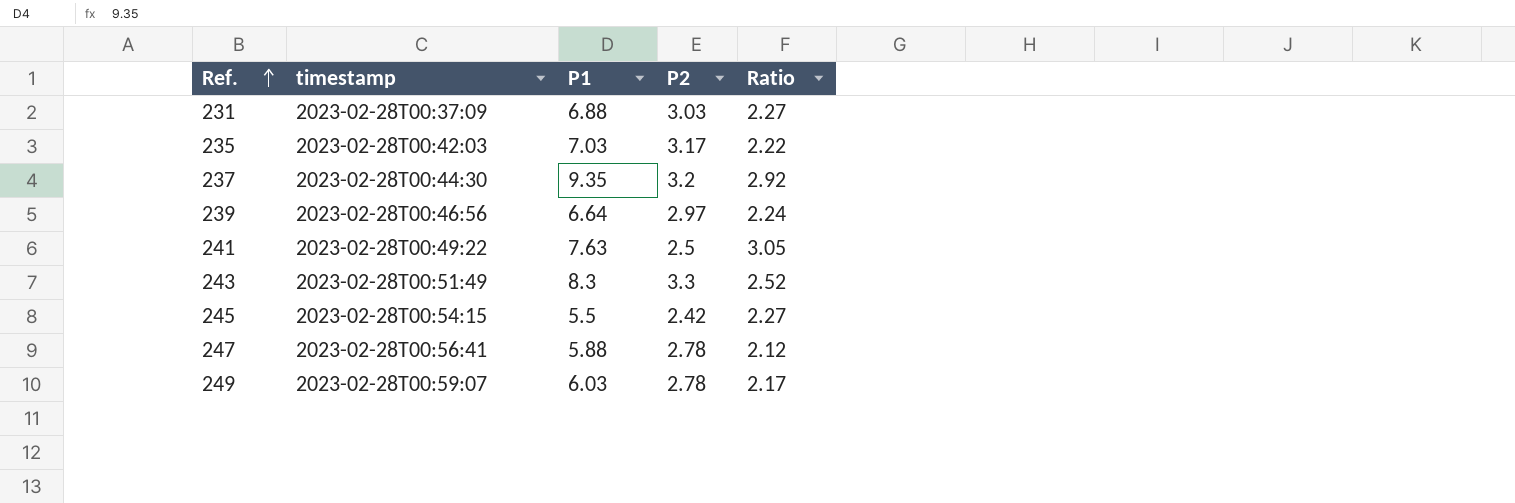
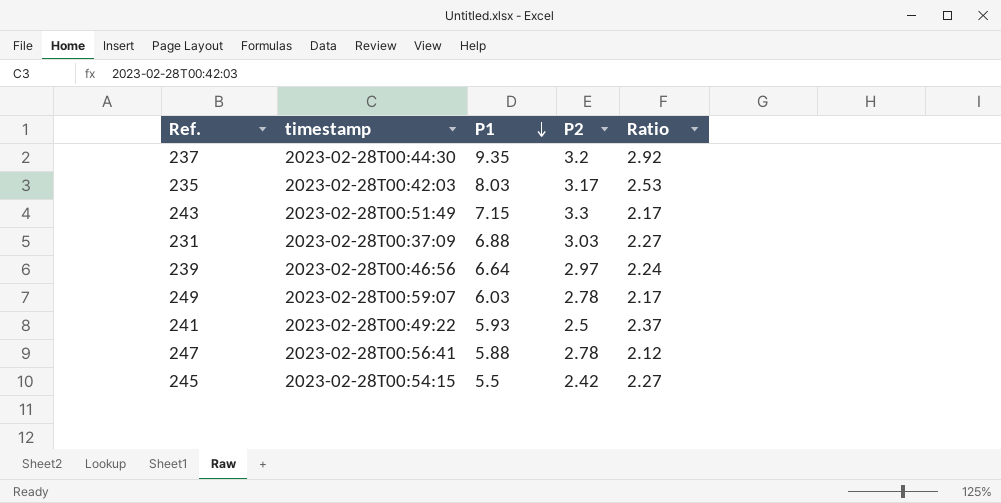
row order: Ref. ascending -> P1 descending
235 | P1: 7.03 -> 8.03
235 | Ratio: 2.22 -> 2.53
243 | P1: 8.3 -> 7.15
243 | Ratio: 2.52 -> 2.17
241 | P1: 7.63 -> 5.93
241 | Ratio: 3.05 -> 2.37

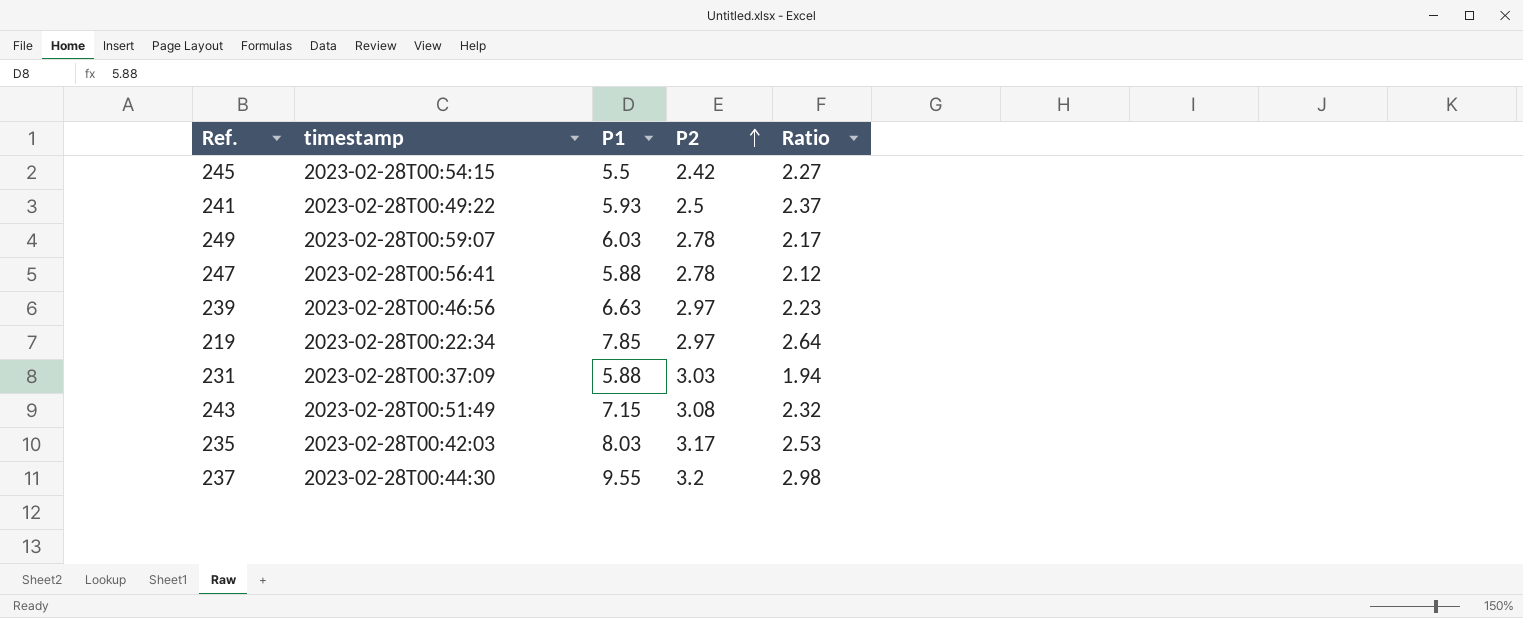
row order: P1 descending -> P2 ascending
239 | P1: 6.64 -> 6.63
239 | Ratio: 2.24 -> 2.23
row 219: none -> 2023-02-28T00:22:34 | 7.85 | 2.97 | 2.64
231 | P1: 6.88 -> 5.88
231 | Ratio: 2.27 -> 1.94
243 | P2: 3.3 -> 3.08
243 | Ratio: 2.17 -> 2.32
237 | P1: 9.35 -> 9.55
237 | Ratio: 2.92 -> 2.98

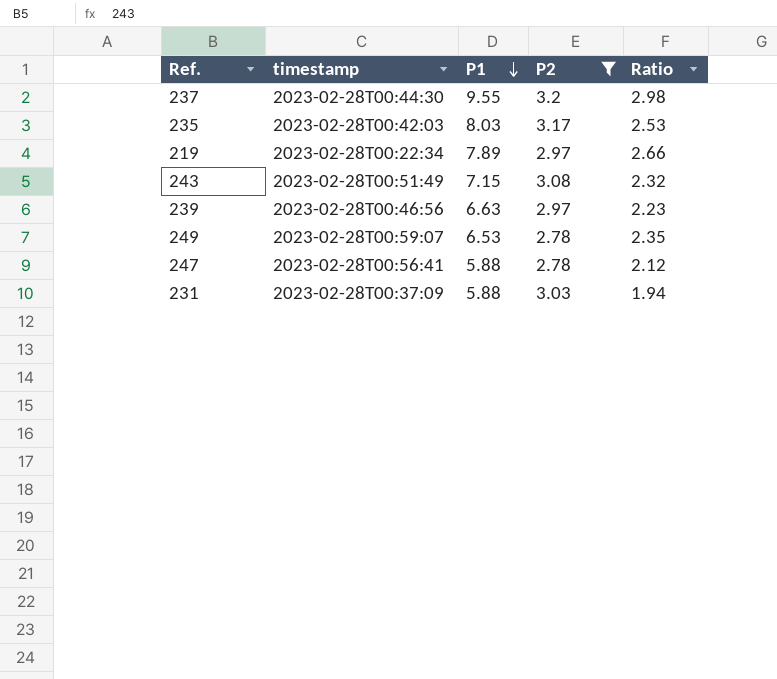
filter: none -> P2 >= 2.78
row order: P2 ascending -> P1 descending
219 | P1: 7.85 -> 7.89
219 | Ratio: 2.64 -> 2.66
249 | P1: 6.03 -> 6.53
249 | Ratio: 2.17 -> 2.35

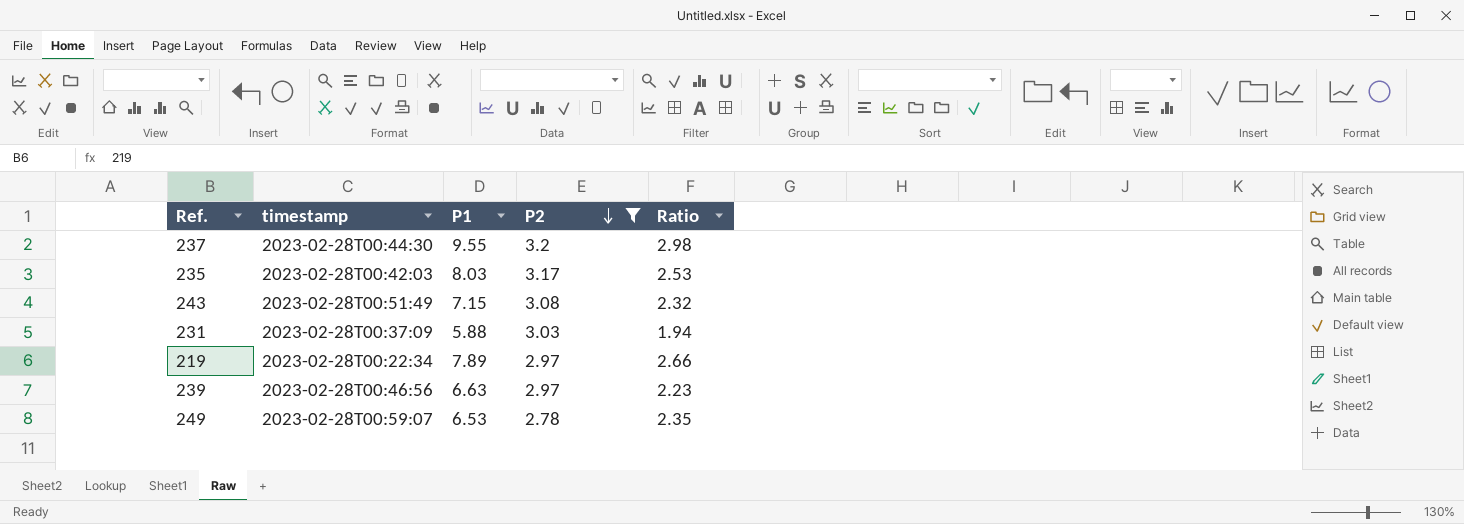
row order: P1 descending -> P2 descending
row 247: 2023-02-28T00:56:41 | 5.88 | 2.78 | 2.12 -> none

